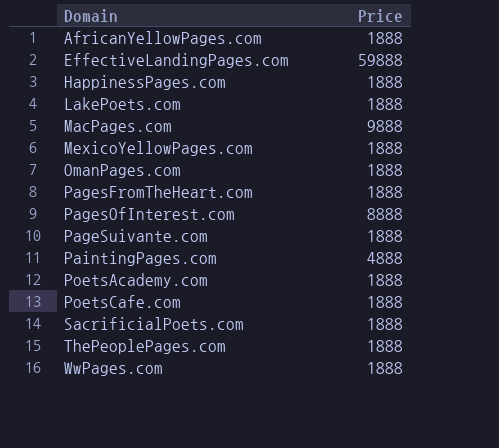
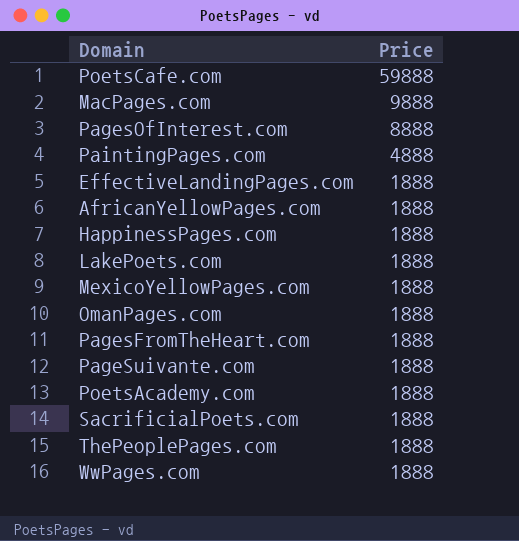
row order: Domain ascending -> Price descending
PoetsCafe.com | Price: 1888 -> 59888
EffectiveLandingPages.com | Price: 59888 -> 1888

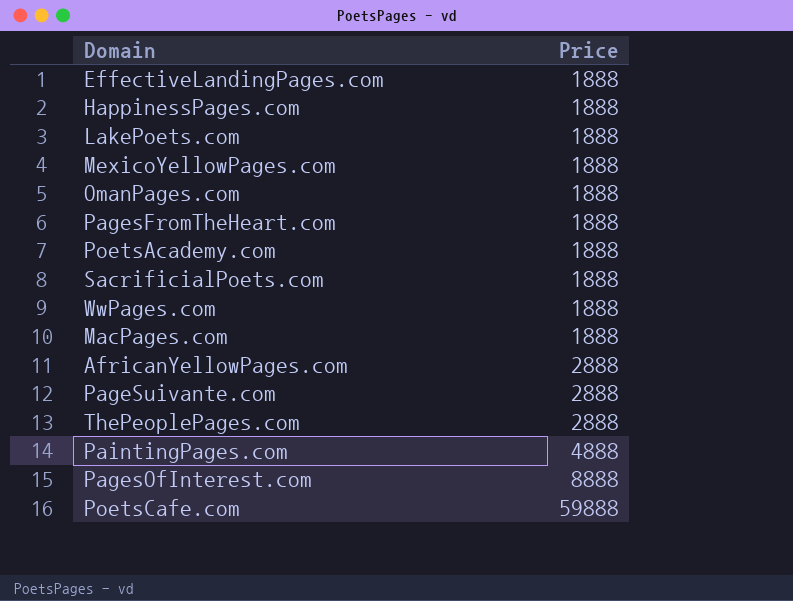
row order: Price descending -> Price ascending
MacPages.com | Price: 9888 -> 1888
AfricanYellowPages.com | Price: 1888 -> 2888
PageSuivante.com | Price: 1888 -> 2888
ThePeoplePages.com | Price: 1888 -> 2888

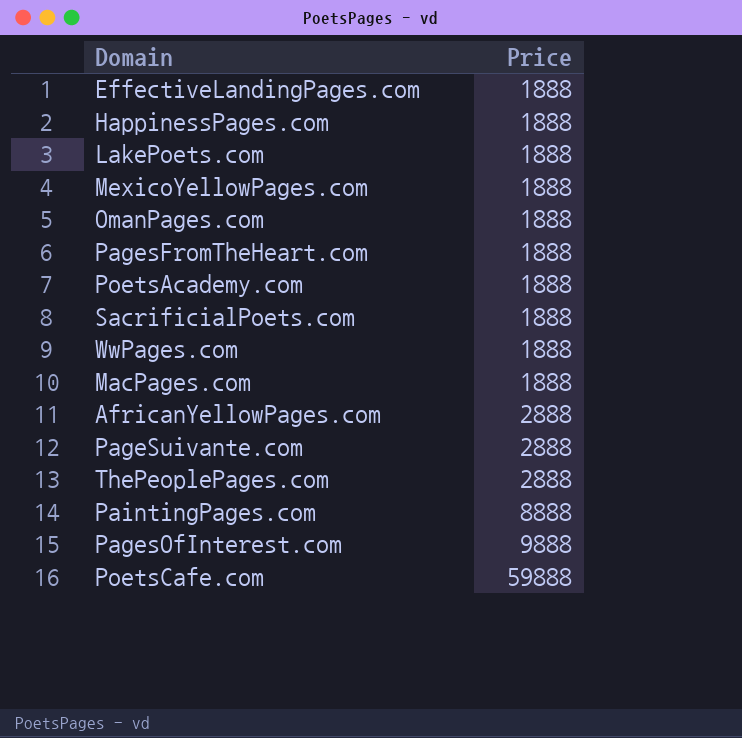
PaintingPages.com | Price: 4888 -> 8888
PagesOfInterest.com | Price: 8888 -> 9888

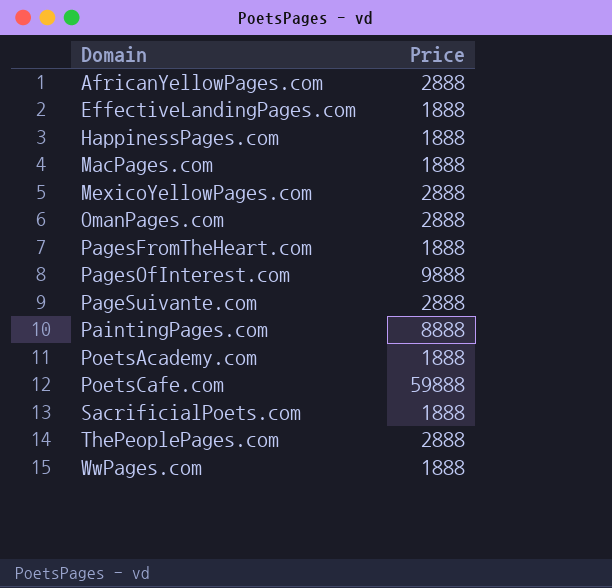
row order: Price ascending -> Domain ascending
row LakePoets.com: 1888 -> none
MexicoYellowPages.com | Price: 1888 -> 2888
OmanPages.com | Price: 1888 -> 2888

